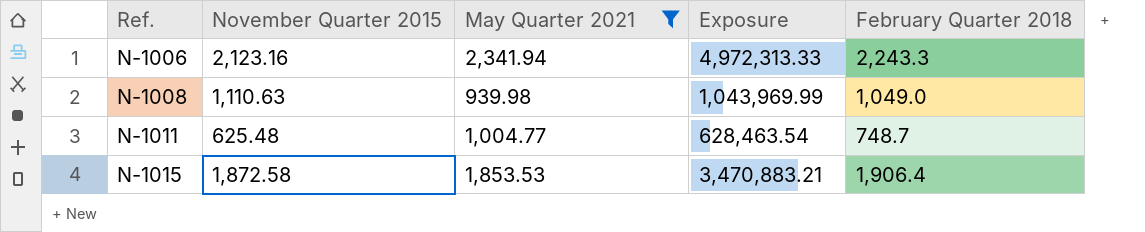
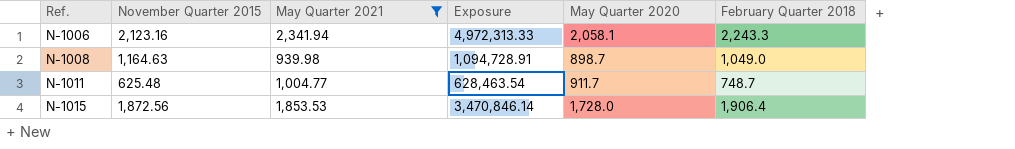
column May Quarter 2020 | position: none -> 5
N-1008 | November Quarter 2015: 1,110.63 -> 1,164.63
N-1008 | Exposure: 1,043,969.99 -> 1,094,728.91
N-1015 | November Quarter 2015: 1,872.58 -> 1,872.56
N-1015 | Exposure: 3,470,883.21 -> 3,470,846.14

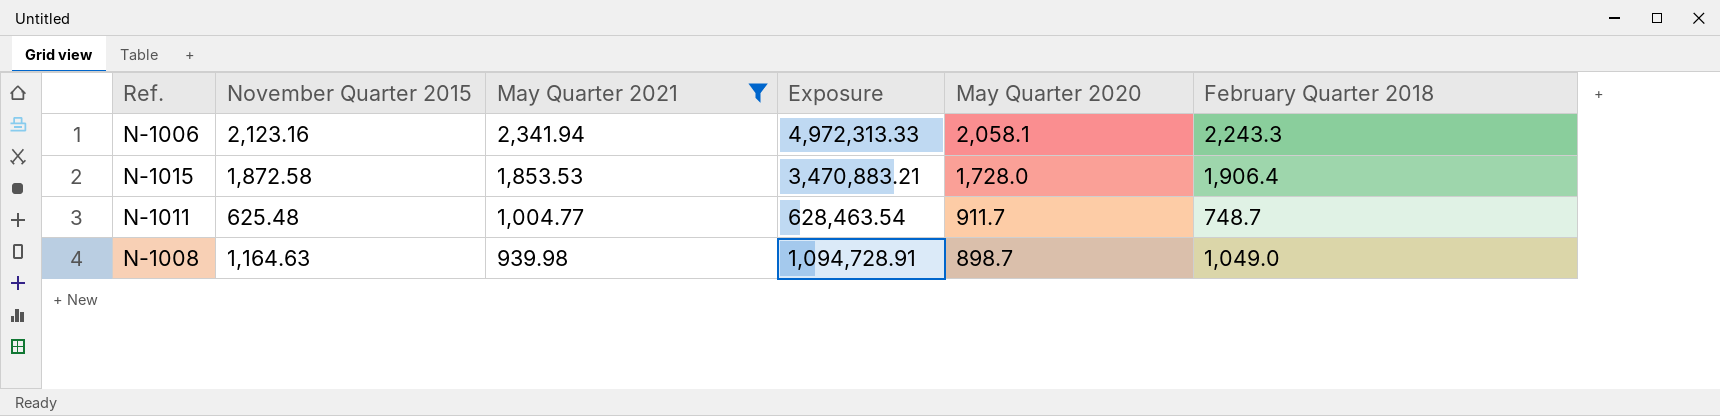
row order: Ref. ascending -> May Quarter 2021 descending
N-1015 | November Quarter 2015: 1,872.56 -> 1,872.58
N-1015 | Exposure: 3,470,846.14 -> 3,470,883.21

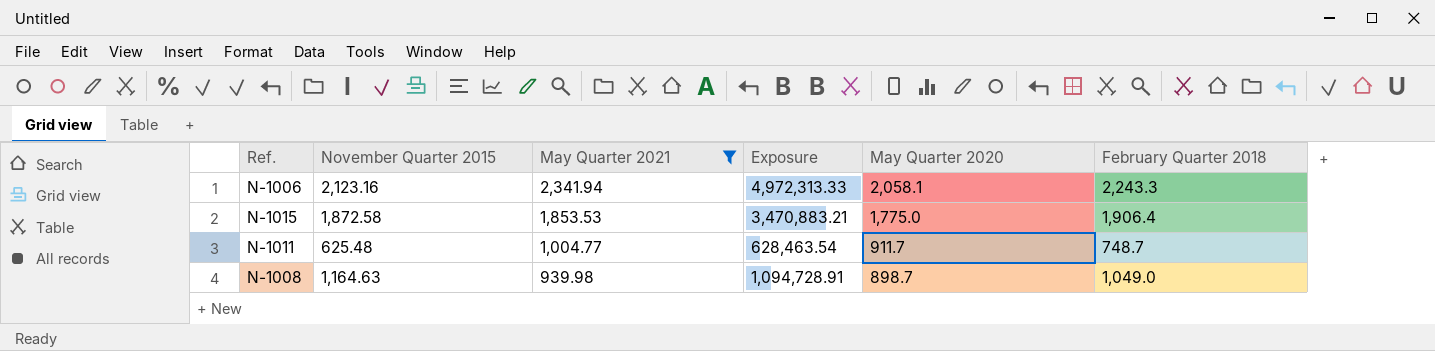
N-1015 | May Quarter 2020: 1,728.0 -> 1,775.0

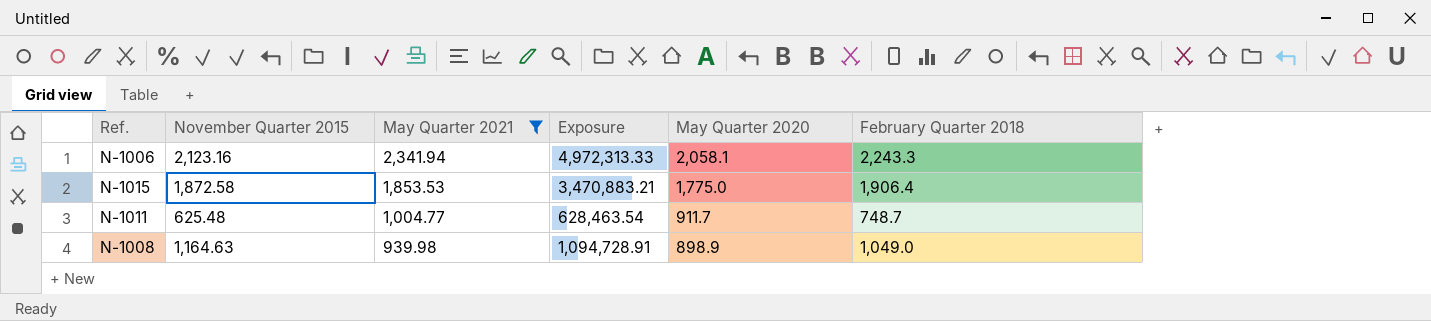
N-1008 | May Quarter 2020: 898.7 -> 898.9

